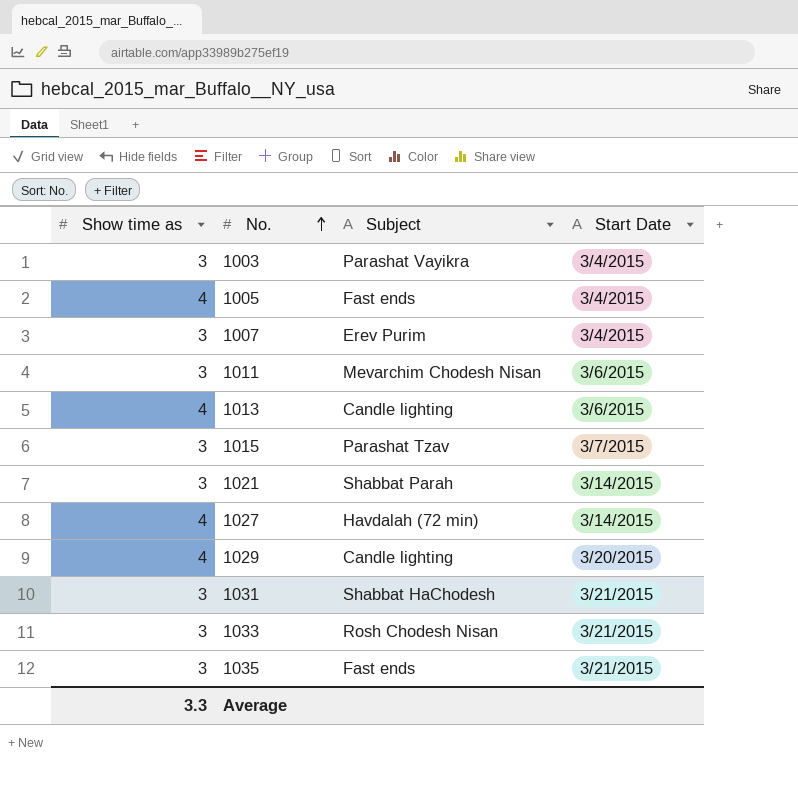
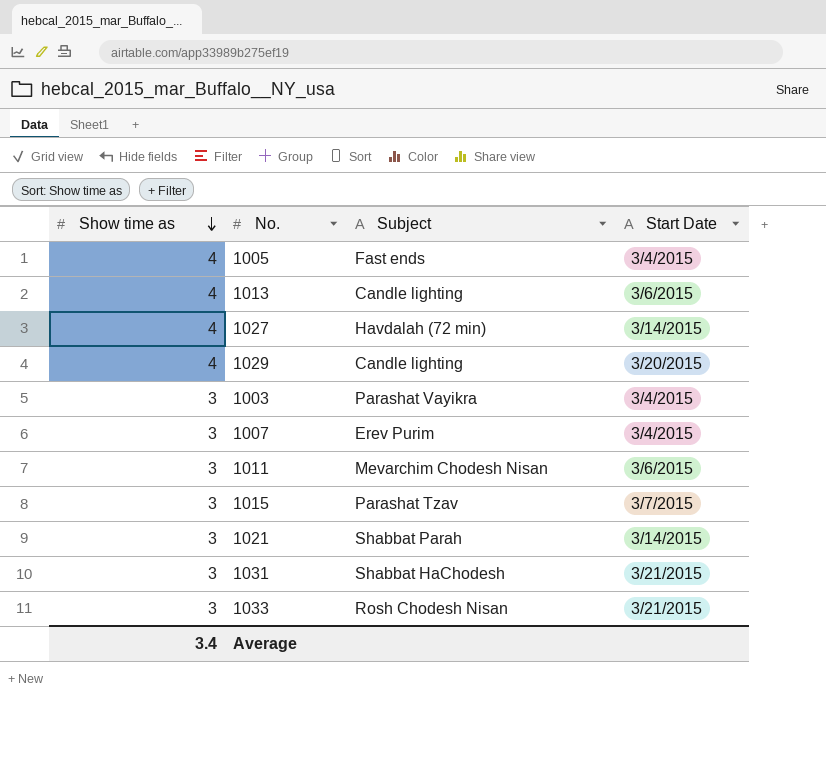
row order: No. ascending -> Show time as descending
row 1035: 3 | Fast ends | 3/21/2015 -> none
Average | Show time as: 3.3 -> 3.4

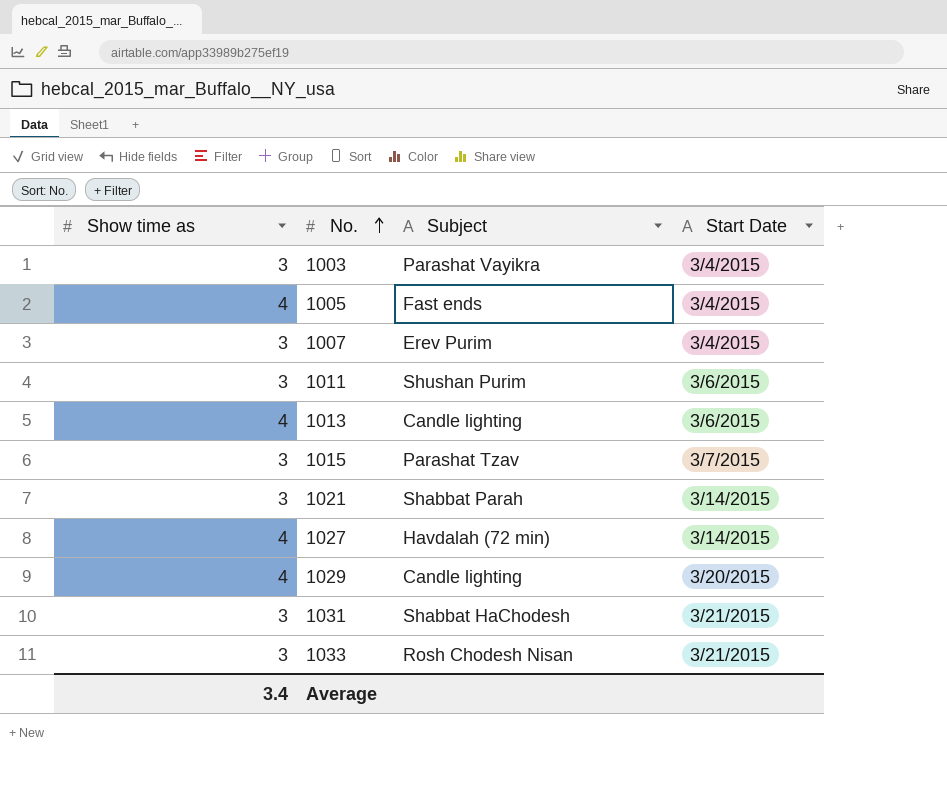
row order: Show time as descending -> No. ascending
1011 | Subject: Mevarchim Chodesh Nisan -> Shushan Purim

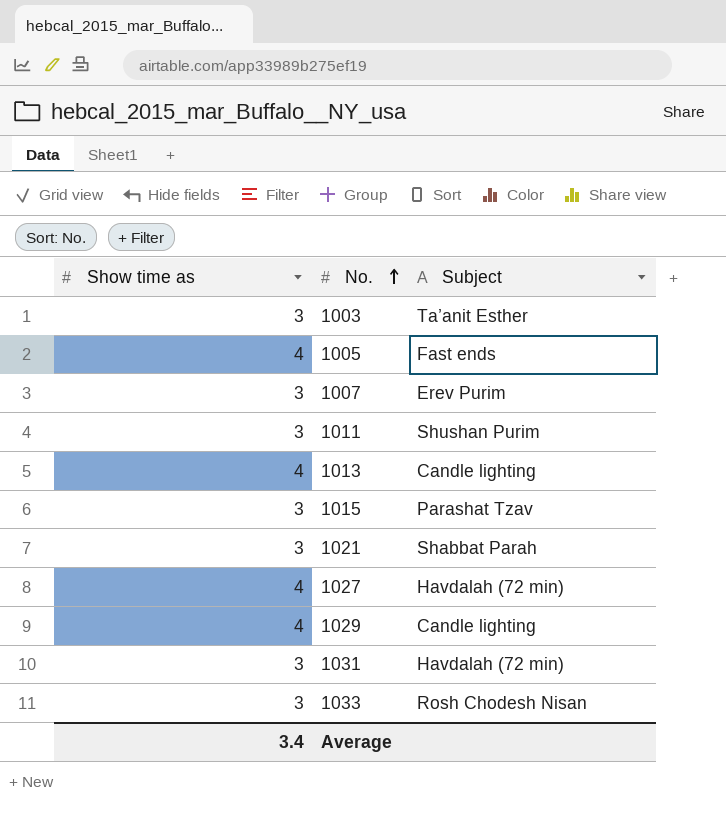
column Start Date | position: 4 -> none
1003 | Subject: Parashat Vayikra -> Ta’anit Esther
1031 | Subject: Shabbat HaChodesh -> Havdalah (72 min)

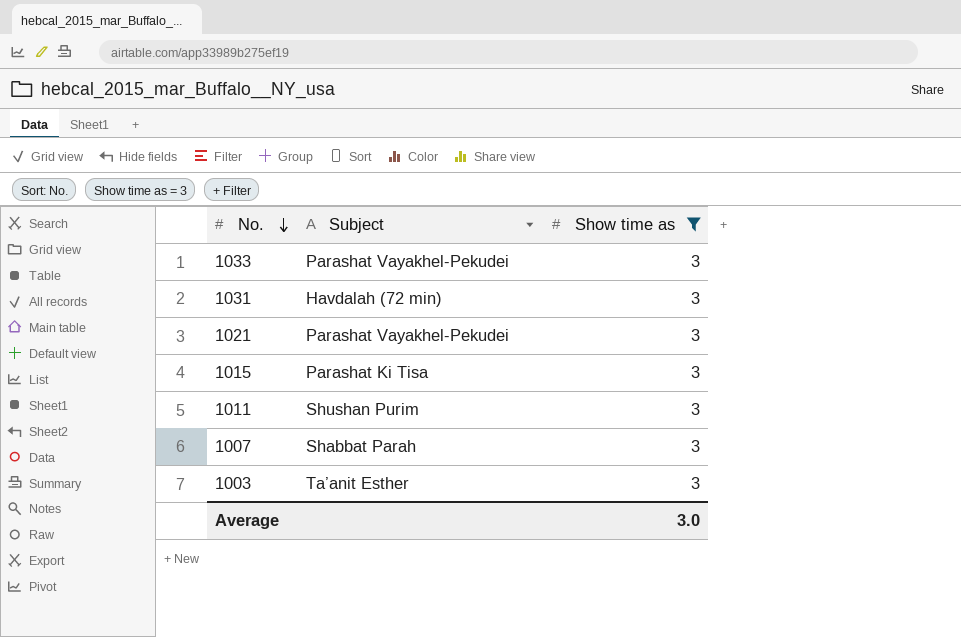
filter: none -> Show time as = 3
row order: No. ascending -> No. descending
column Show time as | position: 1 -> 3
1033 | Subject: Rosh Chodesh Nisan -> Parashat Vayakhel-Pekudei
1021 | Subject: Shabbat Parah -> Parashat Vayakhel-Pekudei
1015 | Subject: Parashat Tzav -> Parashat Ki Tisa
1007 | Subject: Erev Purim -> Shabbat Parah
Average | Show time as: 3.4 -> 3.0

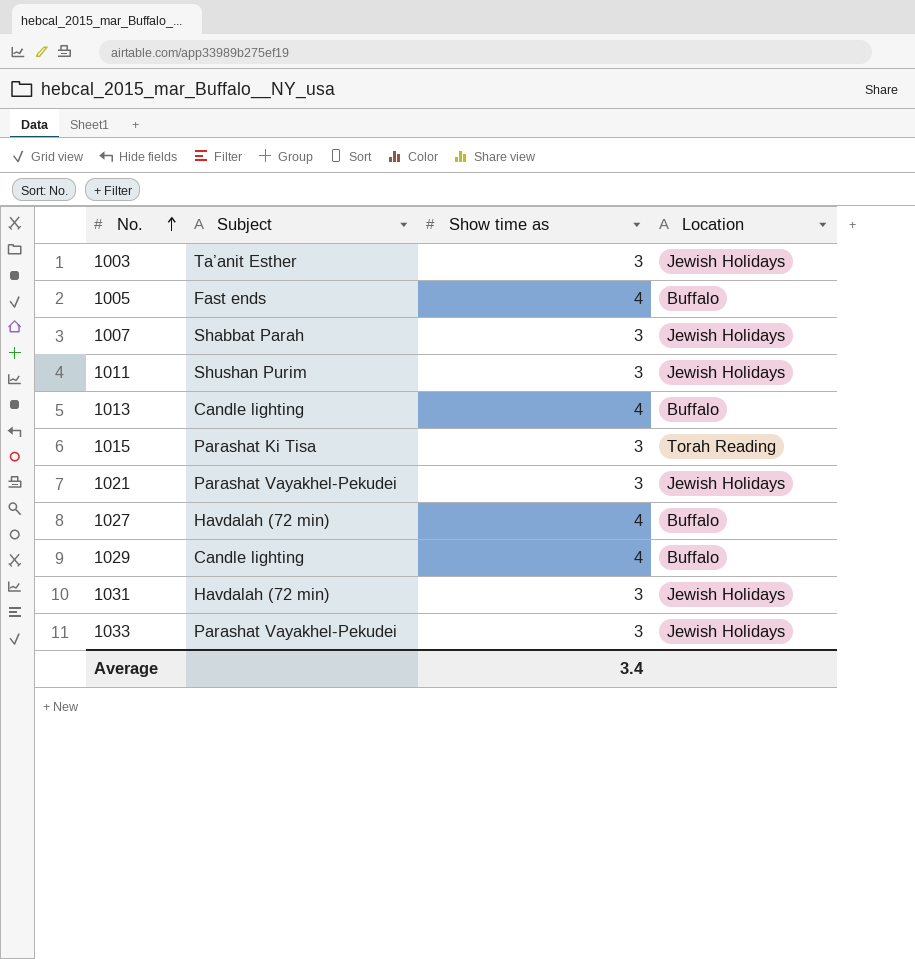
filter: Show time as = 3 -> none
row order: No. descending -> No. ascending
column Location | position: none -> 4
Average | Show time as: 3.0 -> 3.4

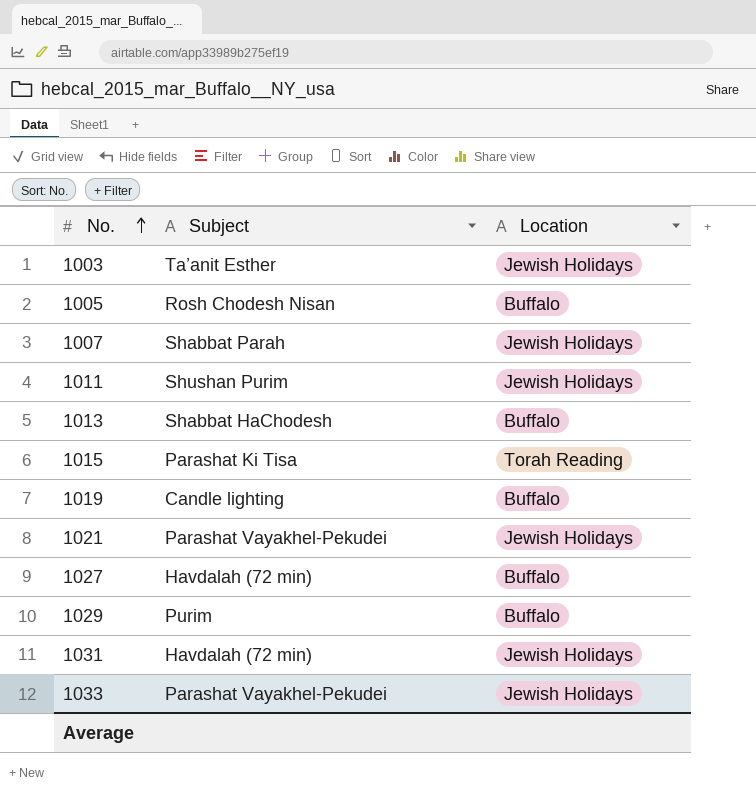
column Show time as | position: 3 -> none
1005 | Subject: Fast ends -> Rosh Chodesh Nisan
1013 | Subject: Candle lighting -> Shabbat HaChodesh
row 1019: none -> Candle lighting | Buffalo
1029 | Subject: Candle lighting -> Purim

